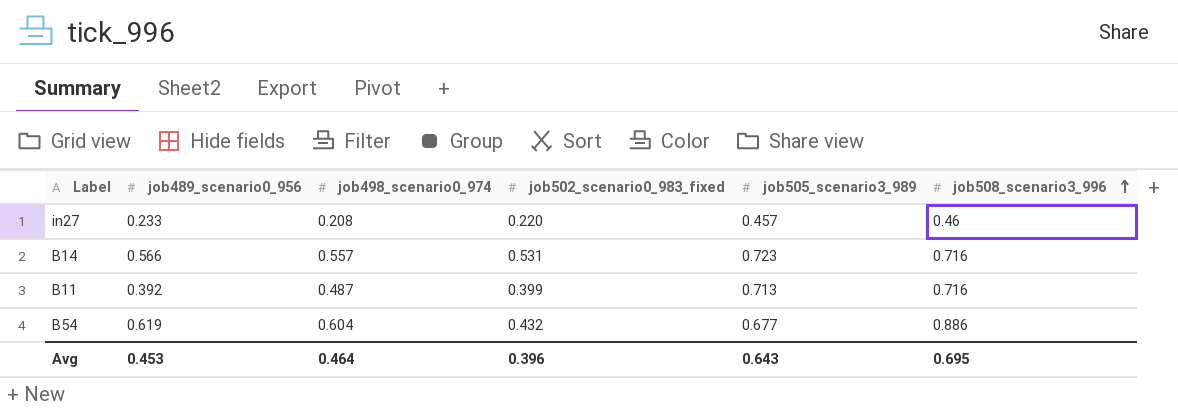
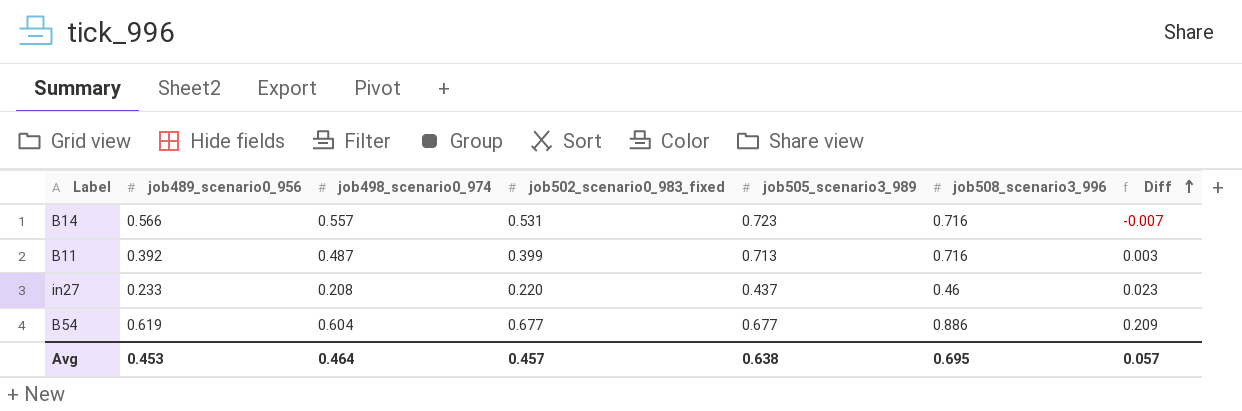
row order: job508_scenario3_996 ascending -> Diff ascending
column Diff | formula: none -> [job508_scenario3_996] - [job505_scenario3_989]
in27 | job505_scenario3_989: 0.457 -> 0.437
B54 | job502_scenario0_983_fixed: 0.432 -> 0.677
Avg | job502_scenario0_983_fixed: 0.396 -> 0.457
Avg | job505_scenario3_989: 0.643 -> 0.638

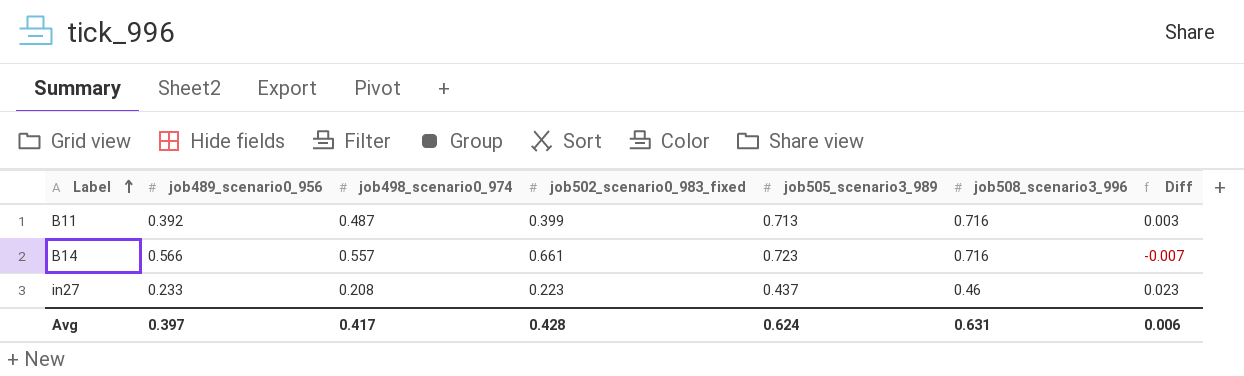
row order: Diff ascending -> Label ascending
row B54: 0.619 | 0.604 | 0.677 | 0.677 | 0.886 | 0.209 -> none
B14 | job502_scenario0_983_fixed: 0.531 -> 0.661
in27 | job502_scenario0_983_fixed: 0.220 -> 0.223
Avg | job489_scenario0_956: 0.453 -> 0.397
Avg | job498_scenario0_974: 0.464 -> 0.417
Avg | job502_scenario0_983_fixed: 0.457 -> 0.428
Avg | job505_scenario3_989: 0.638 -> 0.624
Avg | job508_scenario3_996: 0.695 -> 0.631
Avg | Diff: 0.057 -> 0.006

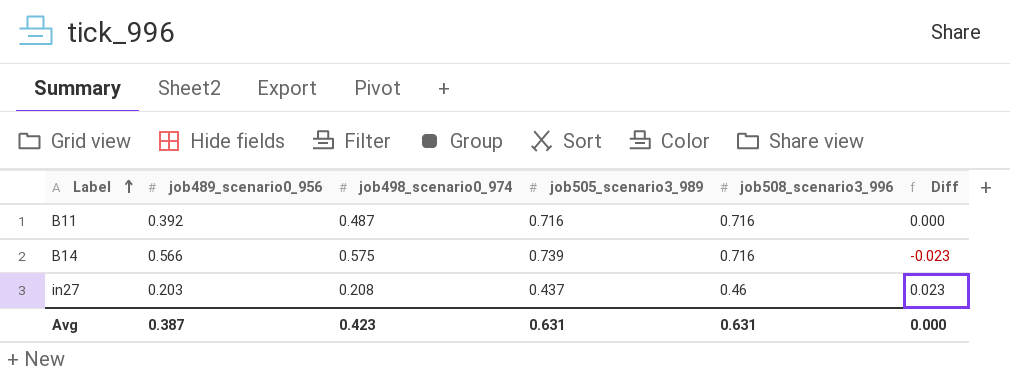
column job502_scenario0_983_fixed | position: 4 -> none
B11 | job505_scenario3_989: 0.713 -> 0.716
B11 | Diff: 0.003 -> 0.000
B14 | job498_scenario0_974: 0.557 -> 0.575
B14 | job505_scenario3_989: 0.723 -> 0.739
B14 | Diff: -0.007 -> -0.023
in27 | job489_scenario0_956: 0.233 -> 0.203
Avg | job489_scenario0_956: 0.397 -> 0.387
Avg | job498_scenario0_974: 0.417 -> 0.423
Avg | job505_scenario3_989: 0.624 -> 0.631
Avg | Diff: 0.006 -> 0.000

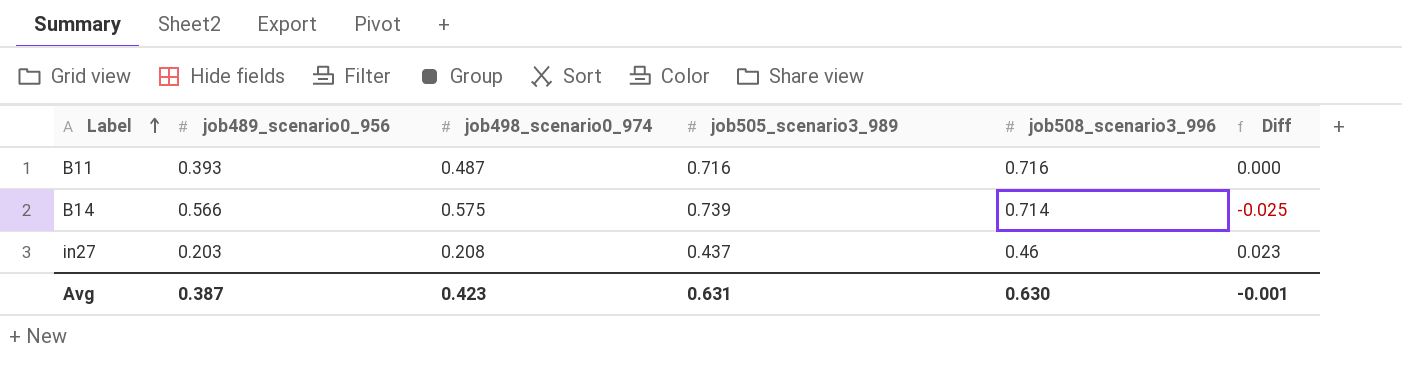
B11 | job489_scenario0_956: 0.392 -> 0.393
B14 | job508_scenario3_996: 0.716 -> 0.714
B14 | Diff: -0.023 -> -0.025
Avg | job508_scenario3_996: 0.631 -> 0.630
Avg | Diff: 0.000 -> -0.001

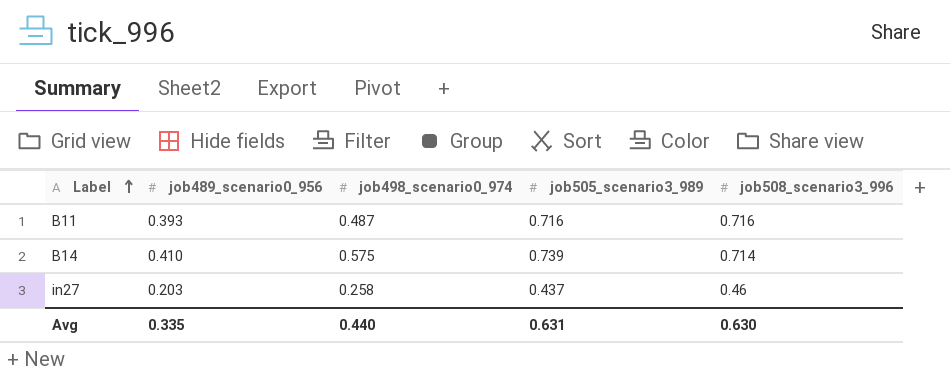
column Diff | formula: [job508_scenario3_996] - [job505_scenario3_989] -> none
B14 | job489_scenario0_956: 0.566 -> 0.410
in27 | job498_scenario0_974: 0.208 -> 0.258
Avg | job489_scenario0_956: 0.387 -> 0.335
Avg | job498_scenario0_974: 0.423 -> 0.440

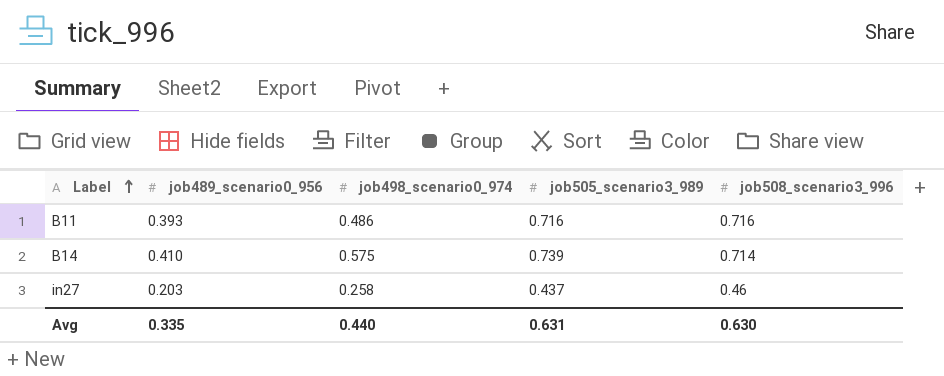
B11 | job498_scenario0_974: 0.487 -> 0.486

